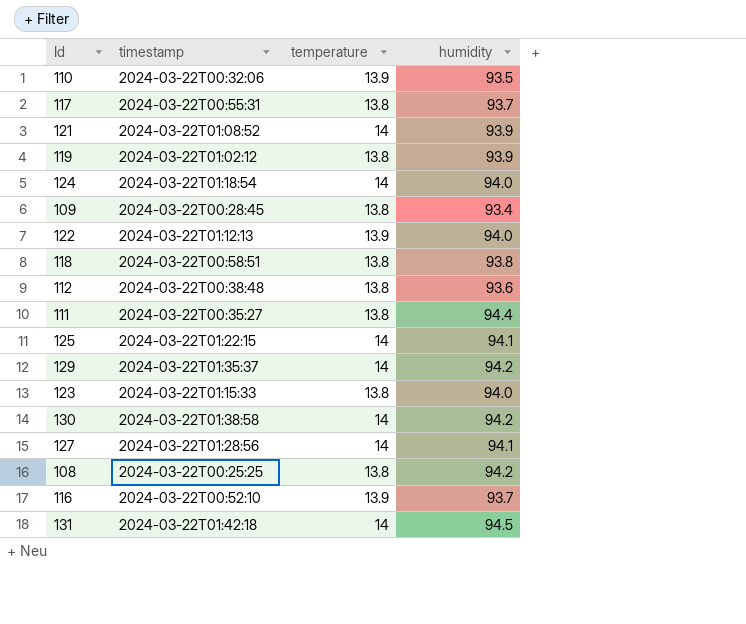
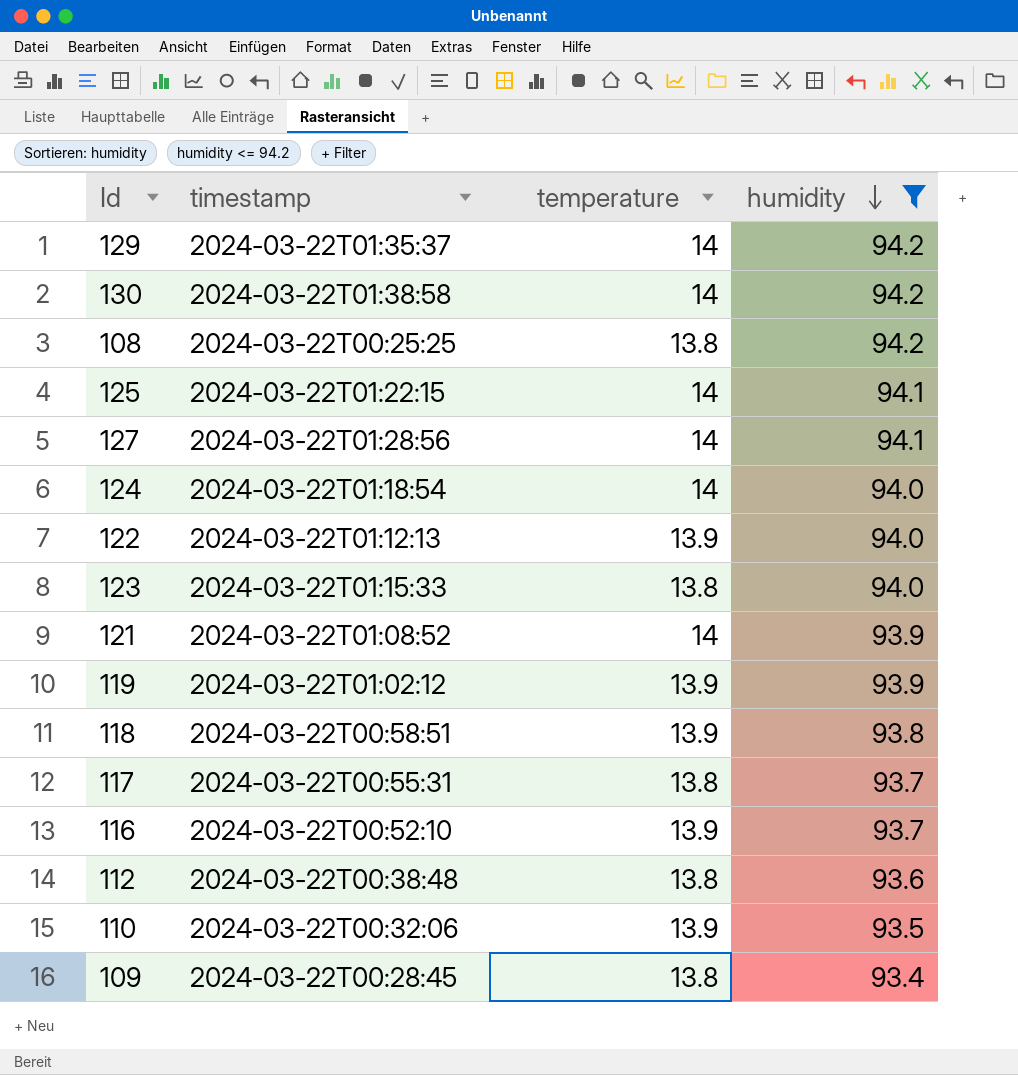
filter: none -> humidity <= 94.2
row order: none -> humidity descending
119 | temperature: 13.8 -> 13.9
118 | temperature: 13.8 -> 13.9

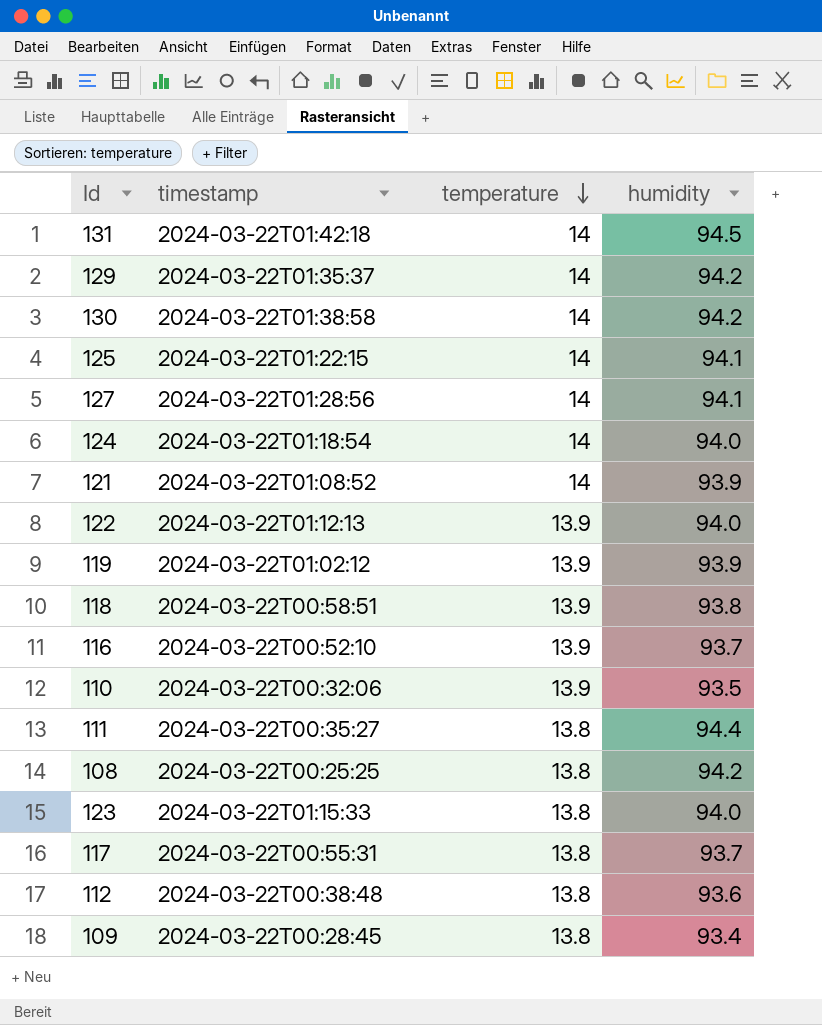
filter: humidity <= 94.2 -> none
row order: humidity descending -> temperature descending

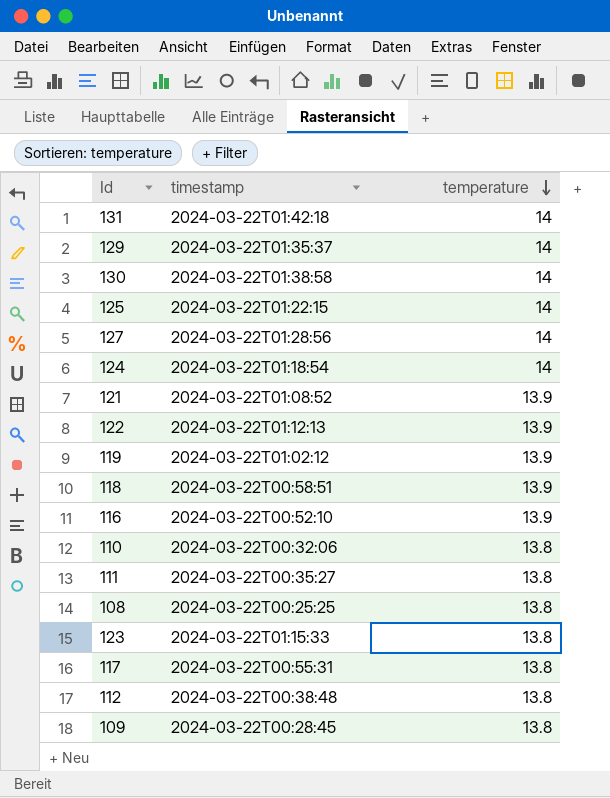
column humidity | position: 4 -> none
121 | temperature: 14 -> 13.9
110 | temperature: 13.9 -> 13.8

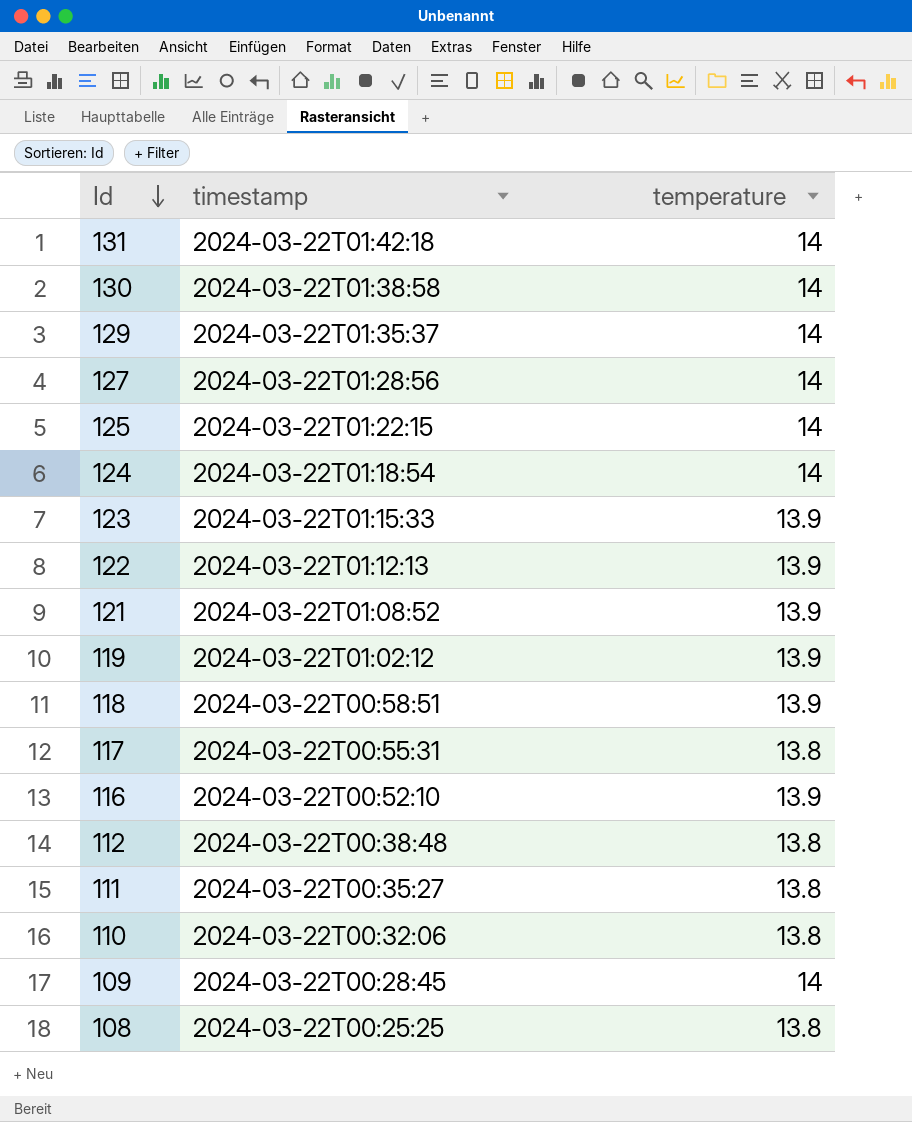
row order: temperature descending -> Id descending
123 | temperature: 13.8 -> 13.9
109 | temperature: 13.8 -> 14

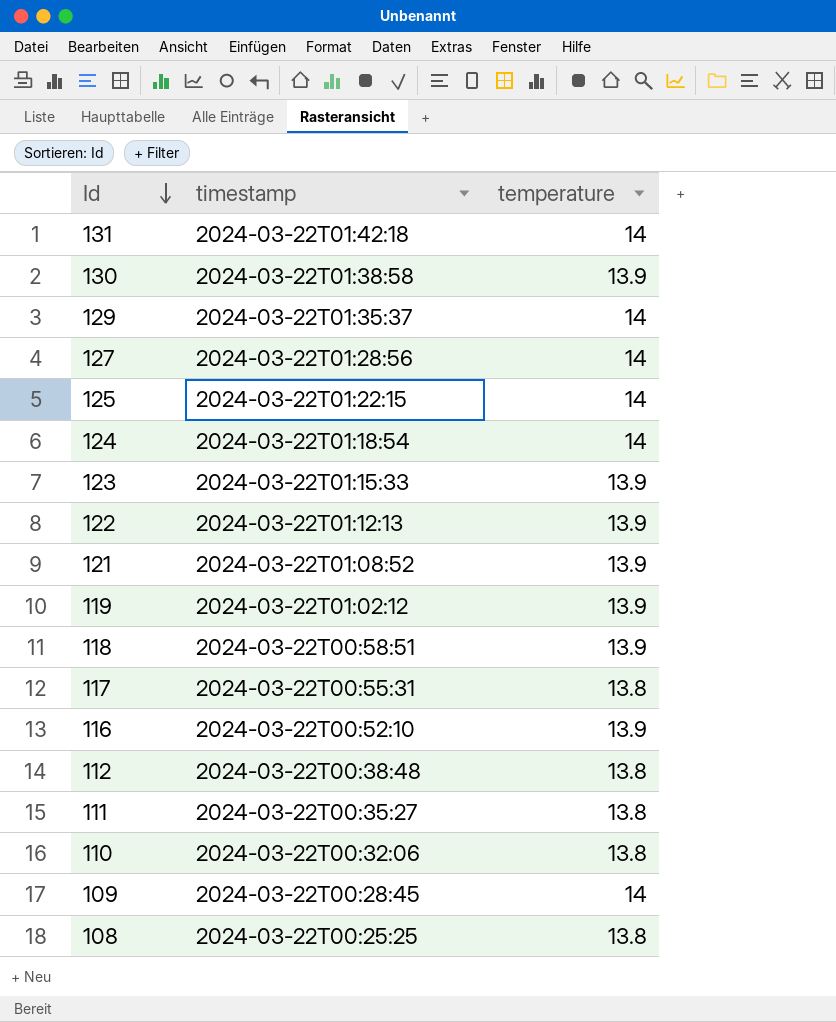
130 | temperature: 14 -> 13.9

